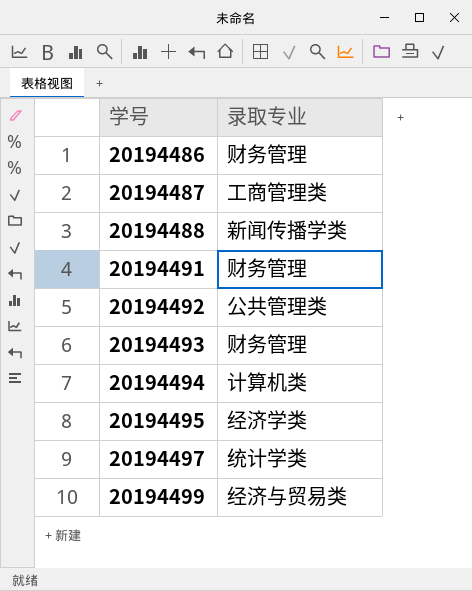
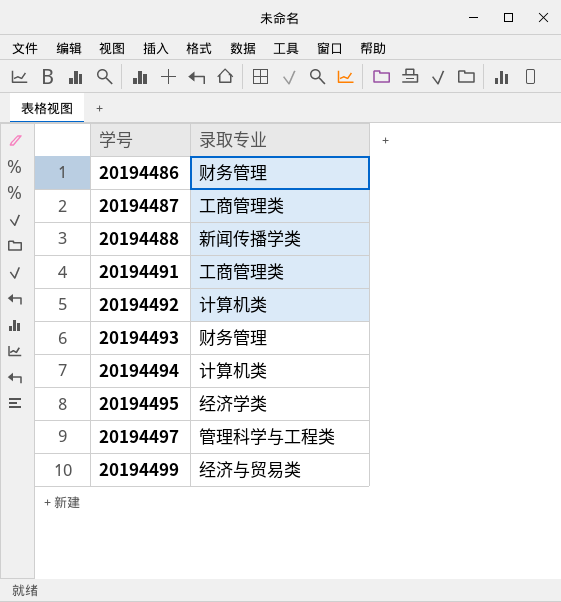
20194491 | 录取专业: 财务管理 -> 工商管理类
20194492 | 录取专业: 公共管理类 -> 计算机类
20194497 | 录取专业: 统计学类 -> 管理科学与工程类

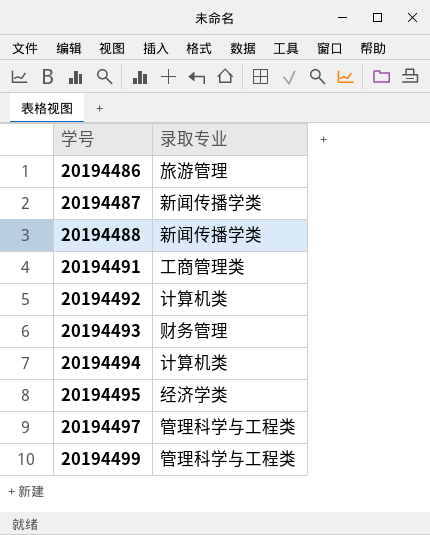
20194486 | 录取专业: 财务管理 -> 旅游管理
20194487 | 录取专业: 工商管理类 -> 新闻传播学类
20194499 | 录取专业: 经济与贸易类 -> 管理科学与工程类

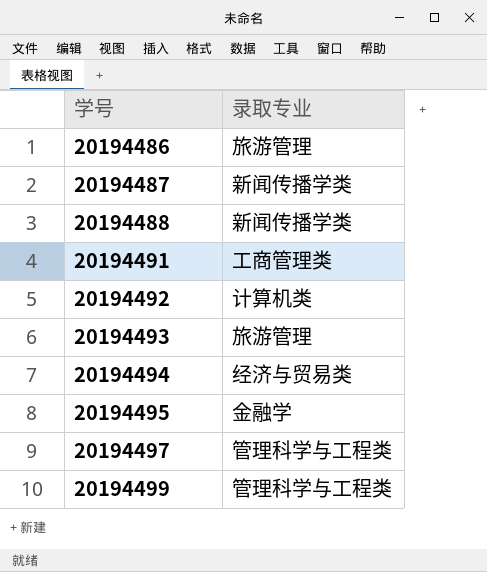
20194493 | 录取专业: 财务管理 -> 旅游管理
20194494 | 录取专业: 计算机类 -> 经济与贸易类
20194495 | 录取专业: 经济学类 -> 金融学

